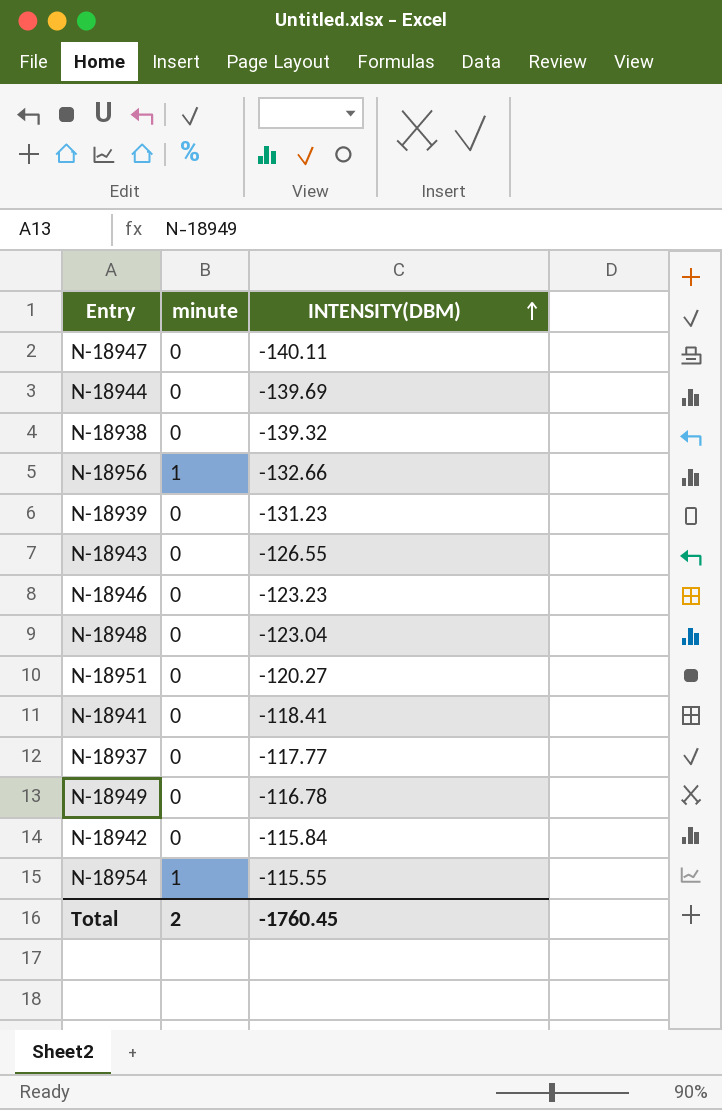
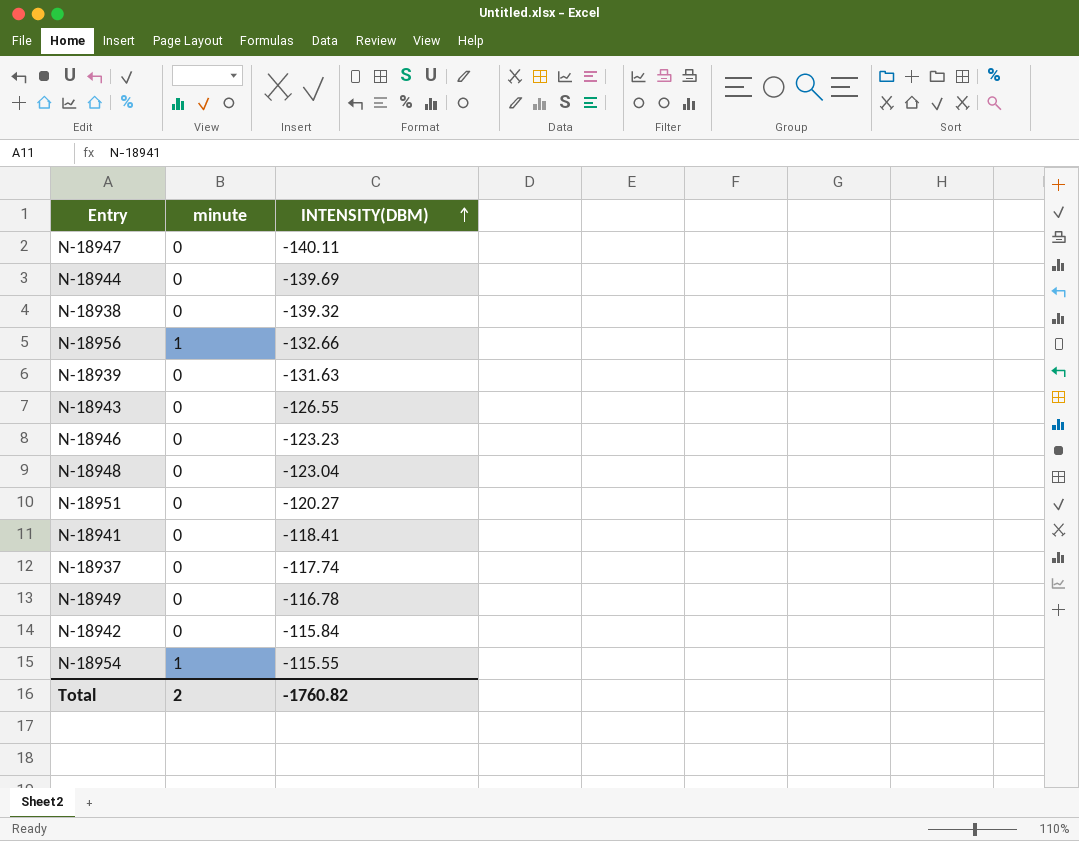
N-18939 | INTENSITY(DBM): -131.23 -> -131.63
N-18937 | INTENSITY(DBM): -117.77 -> -117.74
Total | INTENSITY(DBM): -1760.45 -> -1760.82

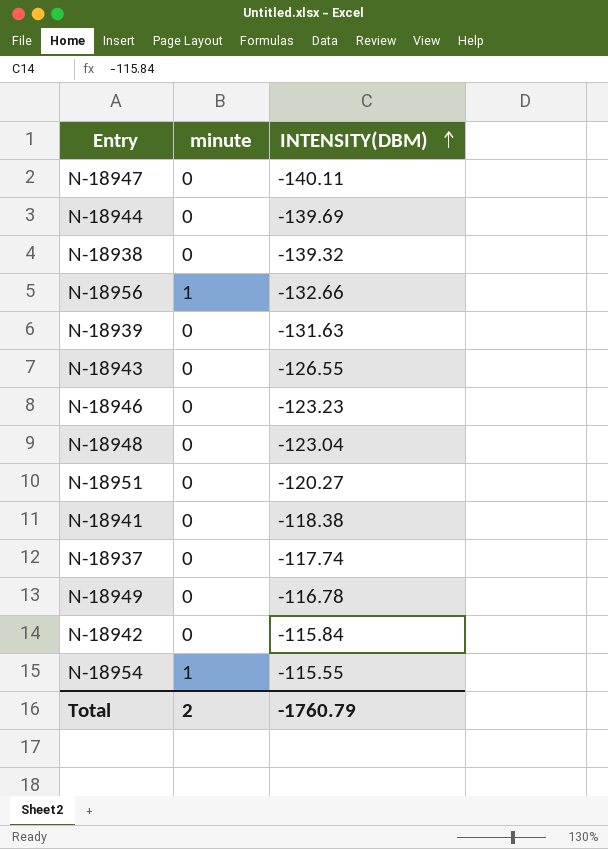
N-18941 | INTENSITY(DBM): -118.41 -> -118.38
Total | INTENSITY(DBM): -1760.82 -> -1760.79

